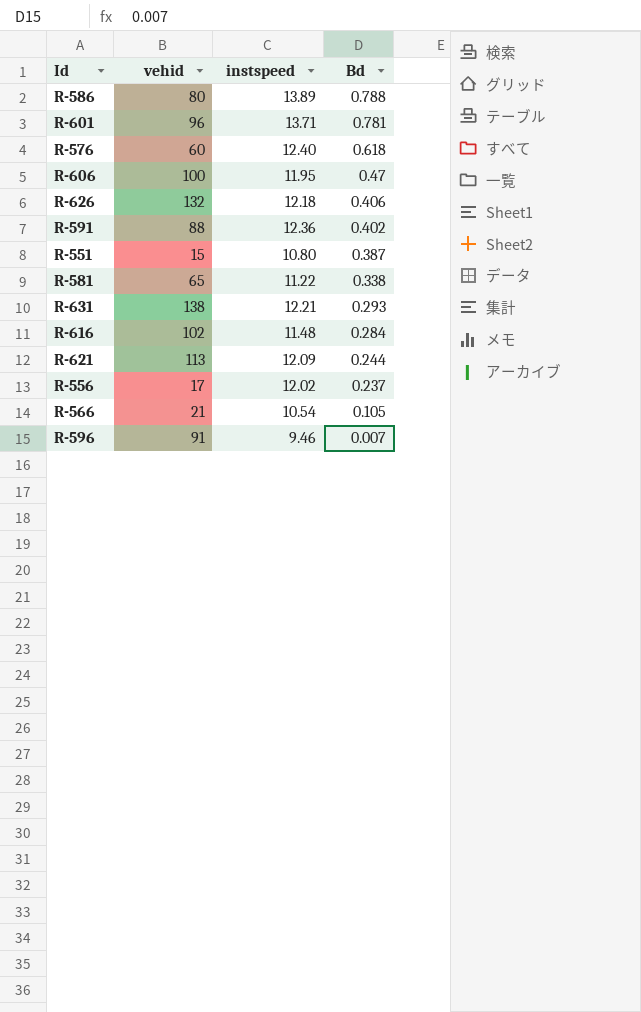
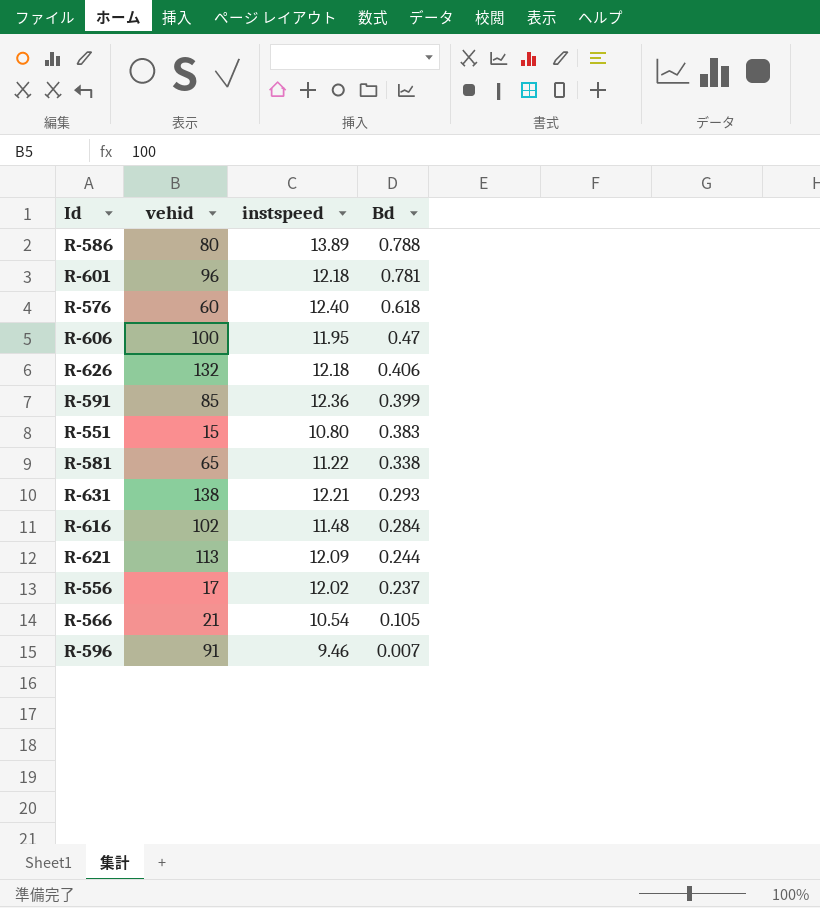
R-601 | instspeed: 13.71 -> 12.18
R-591 | vehid: 88 -> 85
R-591 | Bd: 0.402 -> 0.399
R-551 | Bd: 0.387 -> 0.383

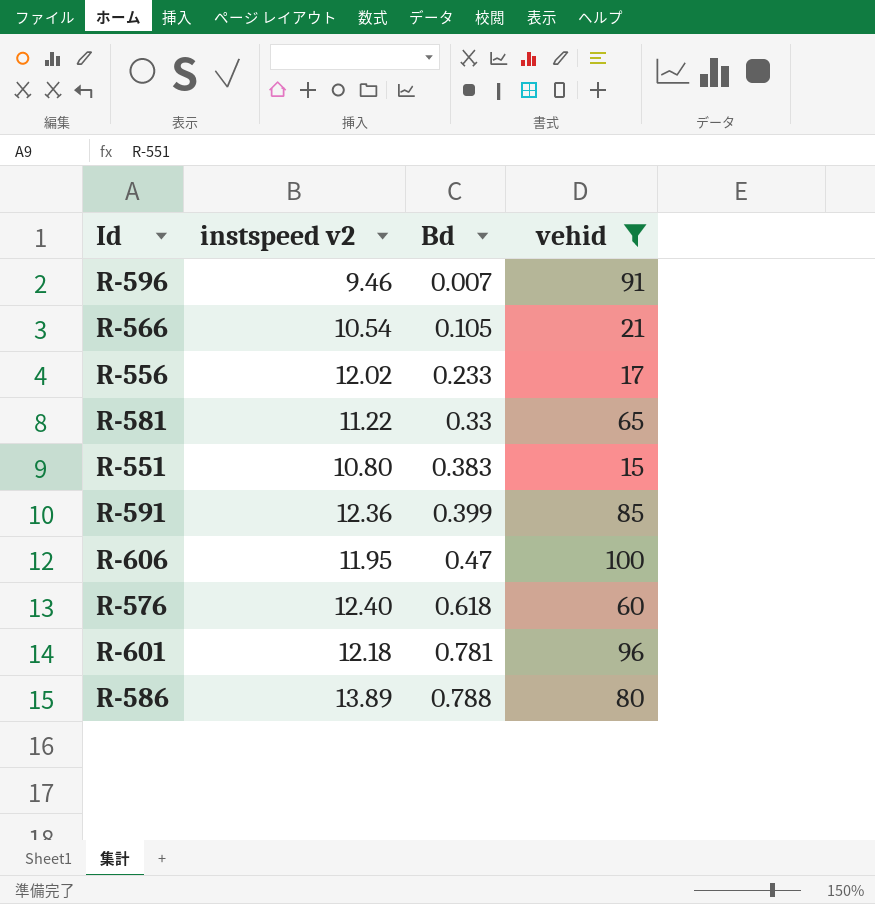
filter: none -> vehid <= 100
row order: Bd descending -> Bd ascending
column name: instspeed -> instspeed v2
column vehid | position: 2 -> 4
R-556 | Bd: 0.237 -> 0.233
R-581 | Bd: 0.338 -> 0.33

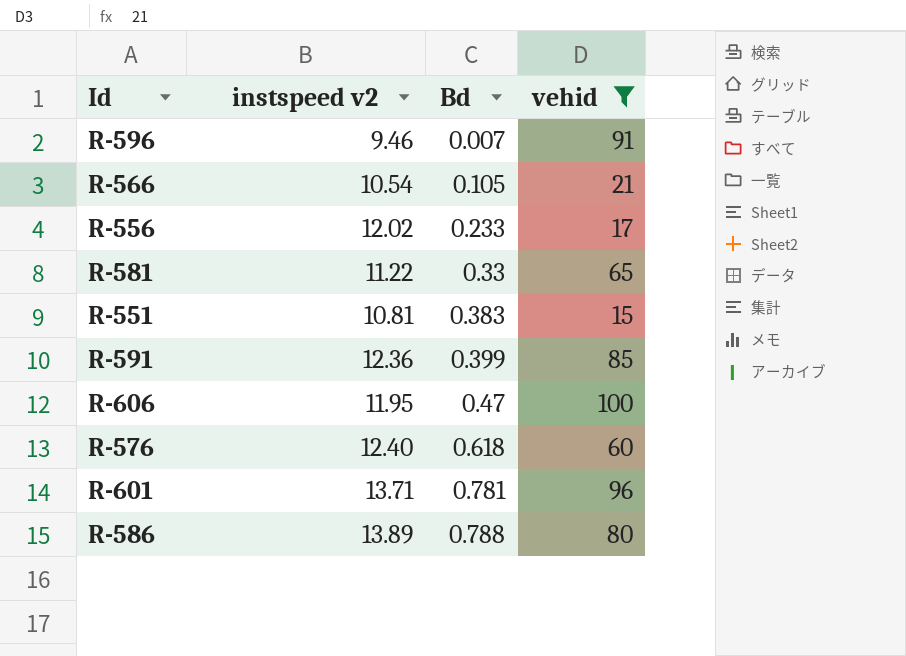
R-551 | instspeed v2: 10.80 -> 10.81
R-601 | instspeed v2: 12.18 -> 13.71

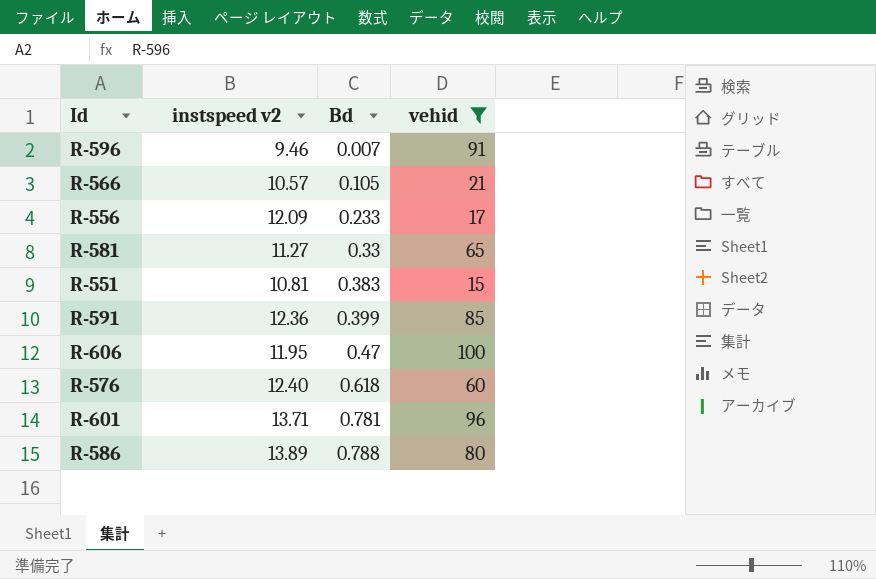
R-566 | instspeed v2: 10.54 -> 10.57
R-556 | instspeed v2: 12.02 -> 12.09
R-581 | instspeed v2: 11.22 -> 11.27

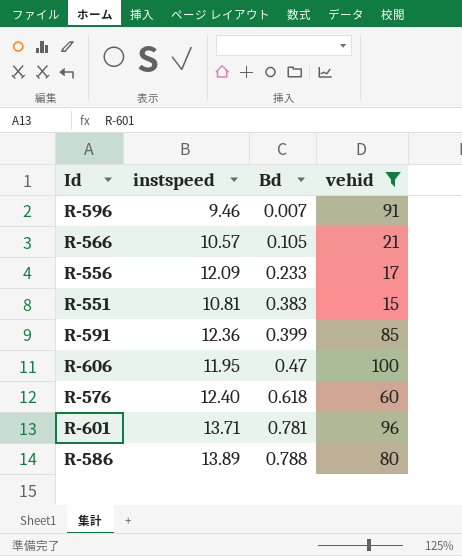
column name: instspeed v2 -> instspeed
row R-581: 11.27 | 0.33 | 65 -> none

